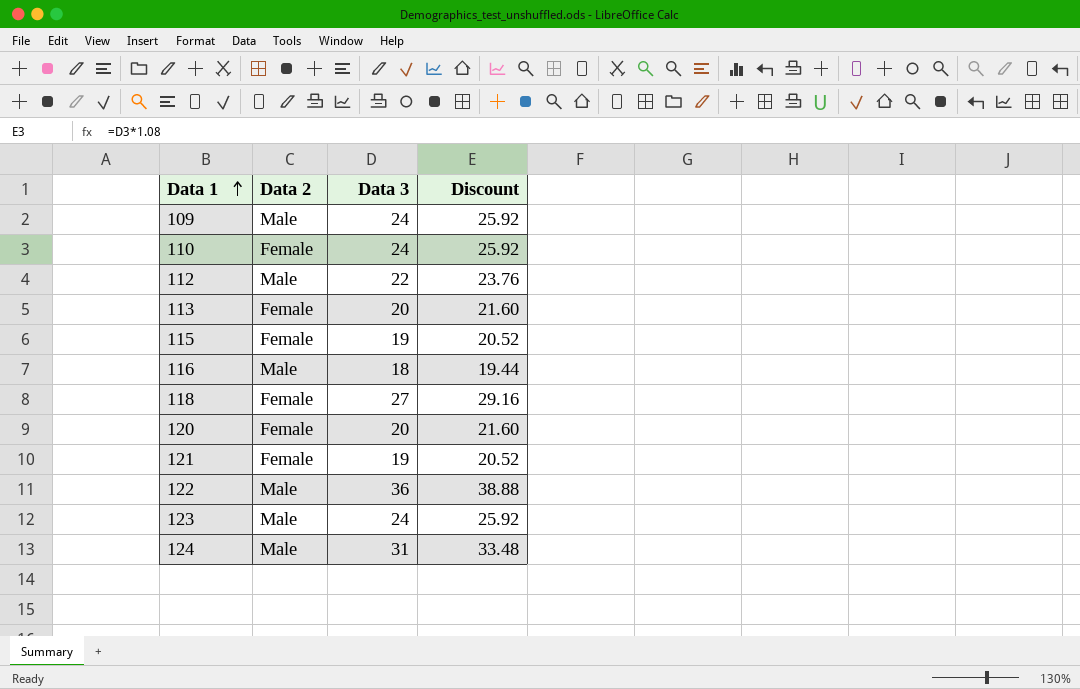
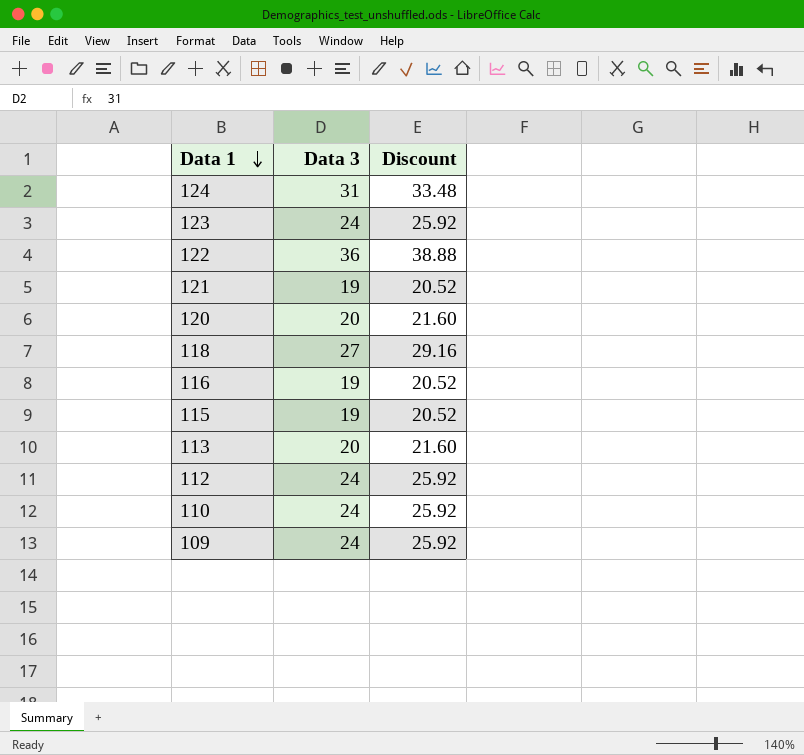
row order: Data 1 ascending -> Data 1 descending
column Data 2 | position: 2 -> none
116 | Data 3: 18 -> 19
116 | Discount: 19.44 -> 20.52
112 | Data 3: 22 -> 24
112 | Discount: 23.76 -> 25.92

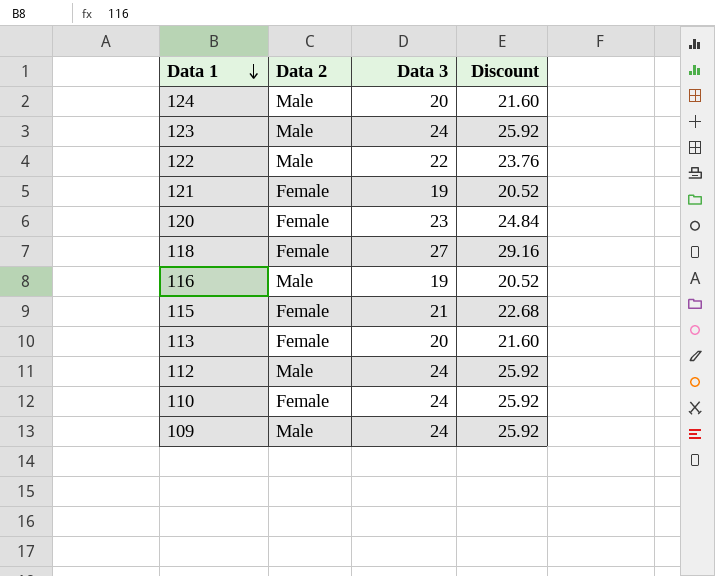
column Data 2 | position: none -> 2
124 | Data 3: 31 -> 20
124 | Discount: 33.48 -> 21.60
122 | Data 3: 36 -> 22
122 | Discount: 38.88 -> 23.76
120 | Data 3: 20 -> 23
120 | Discount: 21.60 -> 24.84
115 | Data 3: 19 -> 21
115 | Discount: 20.52 -> 22.68

